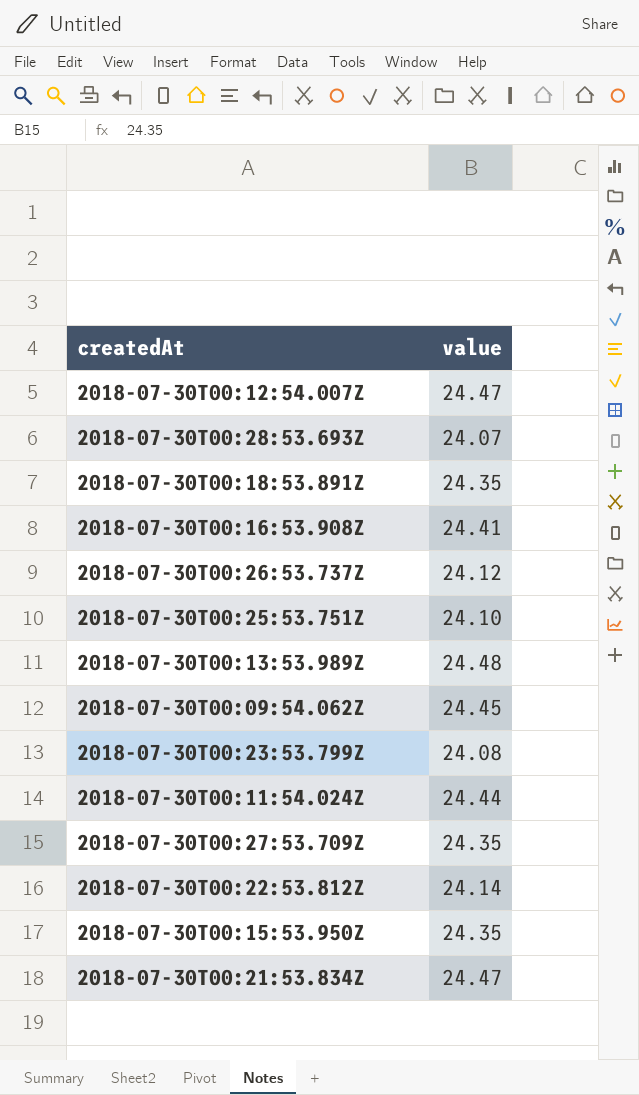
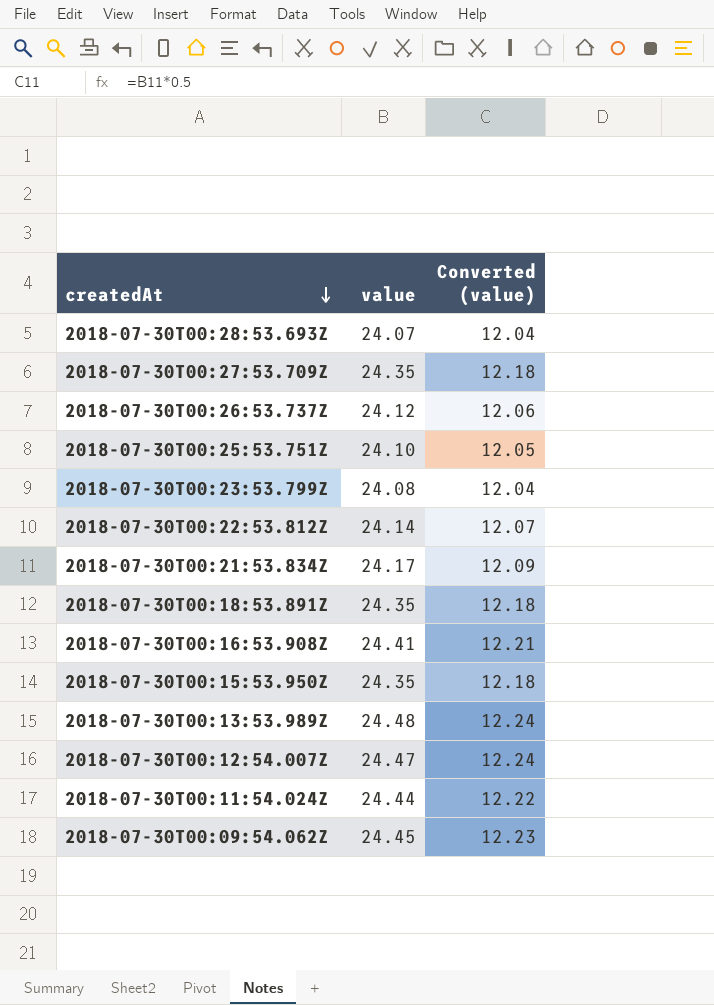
row order: none -> createdAt descending
column Converted (value) | formula: none -> [value] * 0.5
2018-07-30T00:21:53.834Z | value: 24.47 -> 24.17

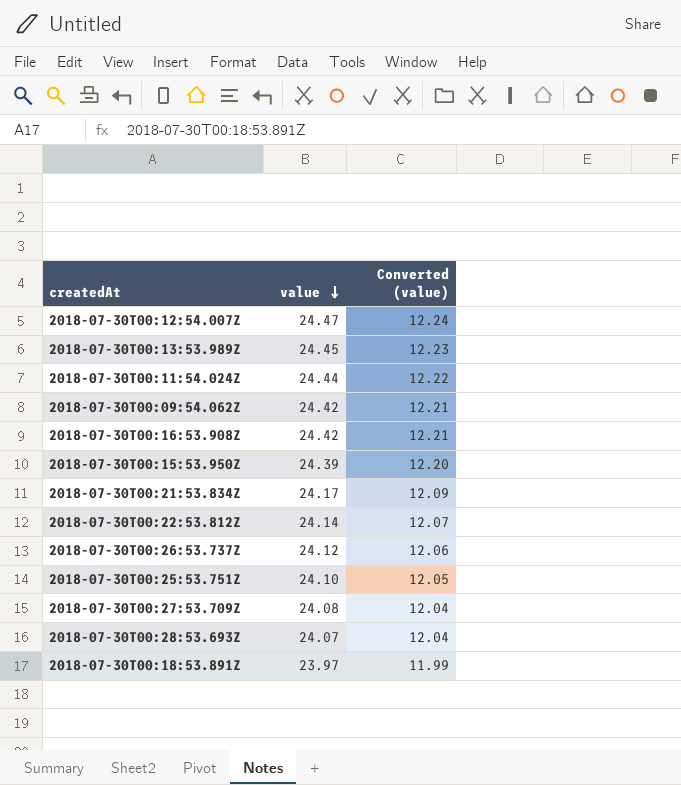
row order: createdAt descending -> value descending
row 2018-07-30T00:23:53.799Z: 24.08 | 12.04 -> none
2018-07-30T00:13:53.989Z | value: 24.48 -> 24.45
2018-07-30T00:13:53.989Z | Converted (value): 12.24 -> 12.23
2018-07-30T00:09:54.062Z | value: 24.45 -> 24.42
2018-07-30T00:09:54.062Z | Converted (value): 12.23 -> 12.21
2018-07-30T00:16:53.908Z | value: 24.41 -> 24.42
2018-07-30T00:15:53.950Z | value: 24.35 -> 24.39
2018-07-30T00:15:53.950Z | Converted (value): 12.18 -> 12.20
2018-07-30T00:27:53.709Z | value: 24.35 -> 24.08
2018-07-30T00:27:53.709Z | Converted (value): 12.18 -> 12.04
2018-07-30T00:18:53.891Z | value: 24.35 -> 23.97
2018-07-30T00:18:53.891Z | Converted (value): 12.18 -> 11.99

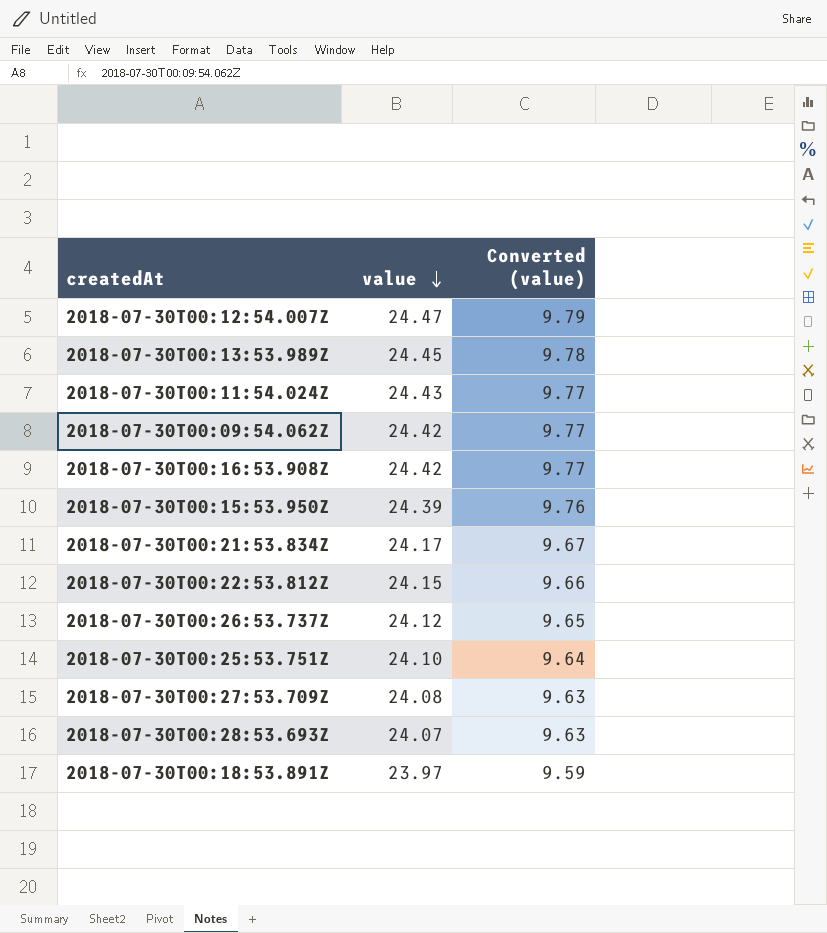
column Converted (value) | formula: [value] * 0.5 -> [value] * 0.4
2018-07-30T00:11:54.024Z | value: 24.44 -> 24.43
2018-07-30T00:22:53.812Z | value: 24.14 -> 24.15

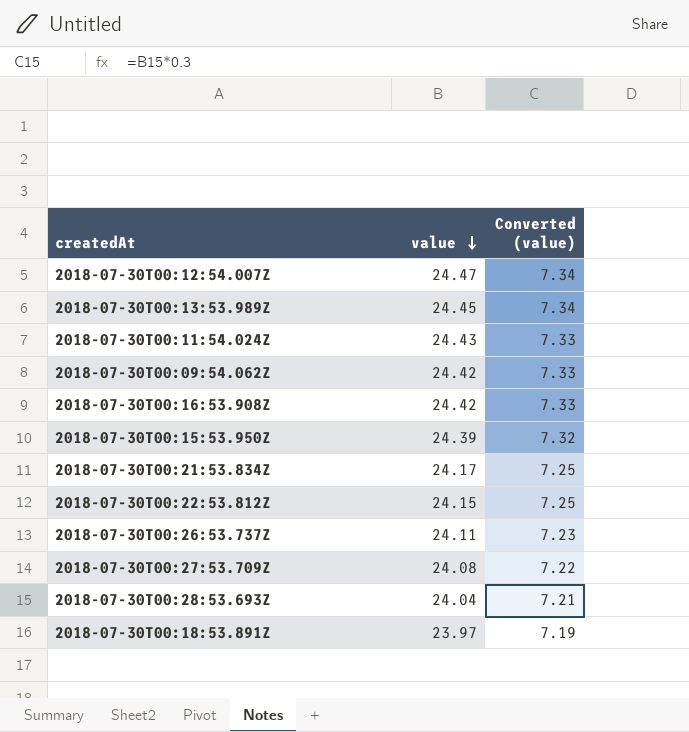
column Converted (value) | formula: [value] * 0.4 -> [value] * 0.3
row 2018-07-30T00:25:53.751Z: 24.10 | 9.64 -> none
2018-07-30T00:26:53.737Z | value: 24.12 -> 24.11
2018-07-30T00:28:53.693Z | value: 24.07 -> 24.04

